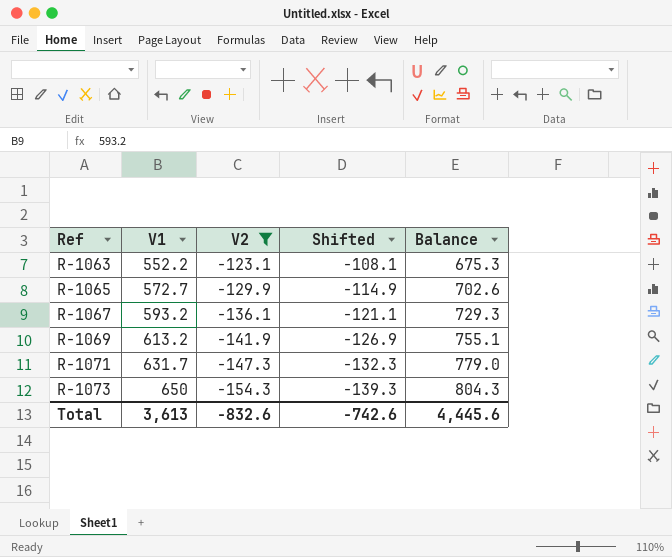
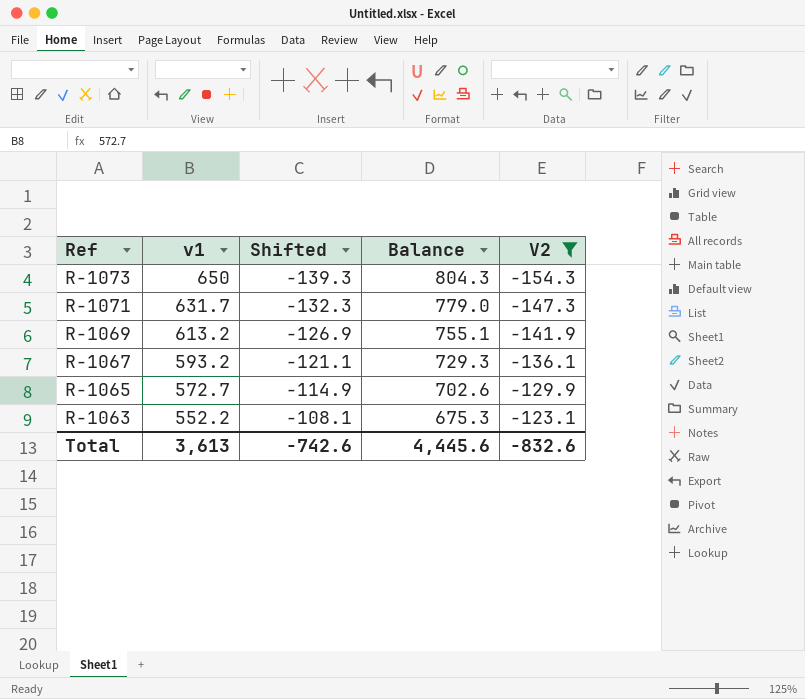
row order: Ref ascending -> Ref descending
column name: V1 -> v1
column V2 | position: 3 -> 5

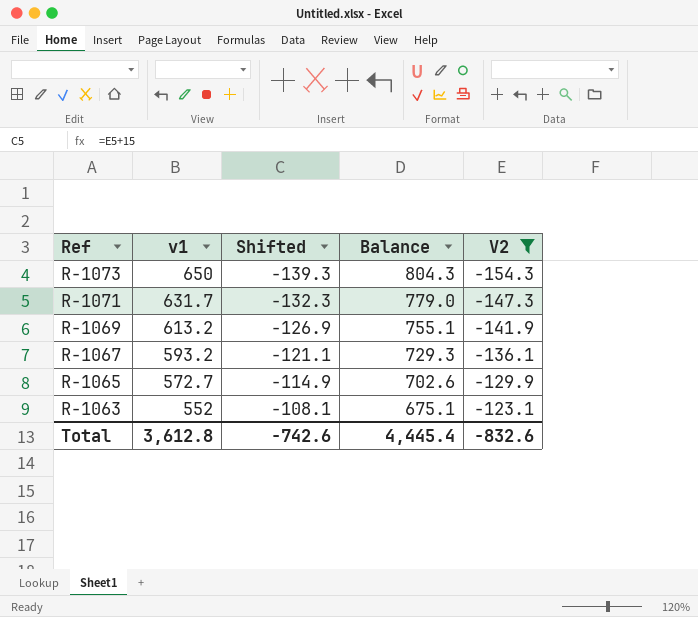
R-1063 | v1: 552.2 -> 552
R-1063 | Balance: 675.3 -> 675.1
Total | v1: 3,613 -> 3,612.8
Total | Balance: 4,445.6 -> 4,445.4

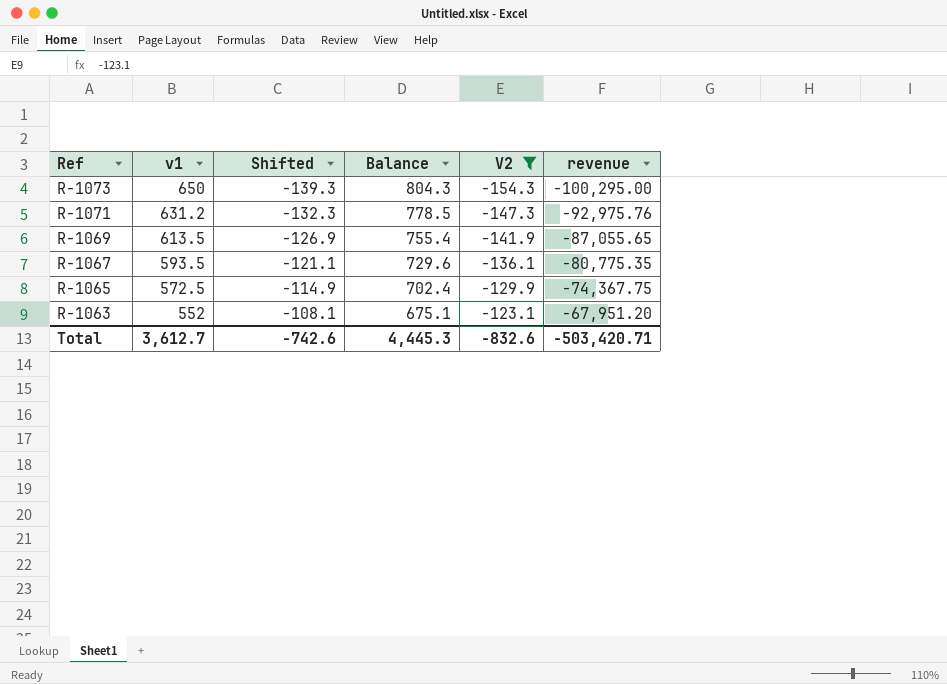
column revenue | formula: none -> [v1] * [V2]
R-1071 | v1: 631.7 -> 631.2
R-1071 | Balance: 779.0 -> 778.5
R-1069 | v1: 613.2 -> 613.5
R-1069 | Balance: 755.1 -> 755.4
R-1067 | v1: 593.2 -> 593.5
R-1067 | Balance: 729.3 -> 729.6
R-1065 | v1: 572.7 -> 572.5
R-1065 | Balance: 702.6 -> 702.4
Total | v1: 3,612.8 -> 3,612.7
Total | Balance: 4,445.4 -> 4,445.3

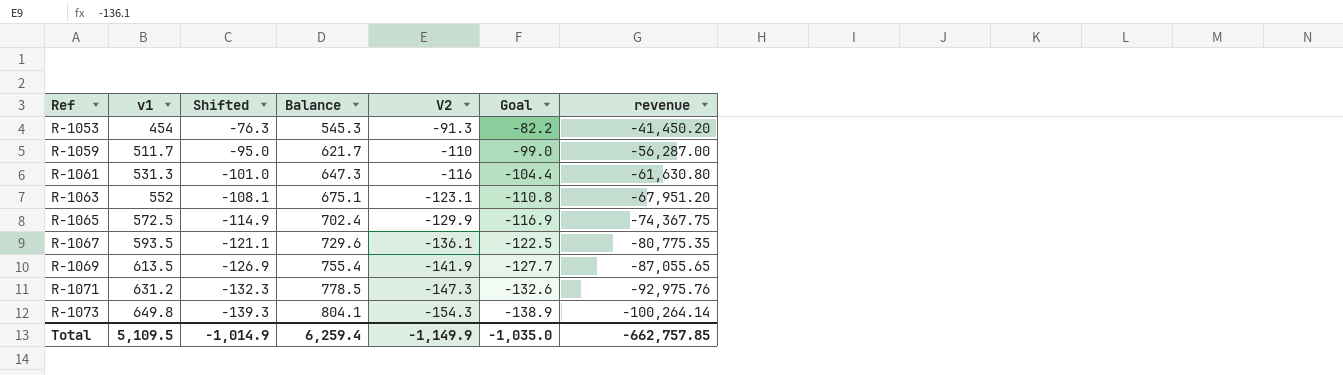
filter: V2 <= -123.1 -> none
row order: Ref descending -> Ref ascending
column Goal | formula: none -> [V2] * 0.9
R-1073 | v1: 650 -> 649.8
R-1073 | Balance: 804.3 -> 804.1
R-1073 | revenue: -100,295.00 -> -100,264.14
Total | v1: 3,612.7 -> 5,109.5
Total | Shifted: -742.6 -> -1,014.9
Total | Balance: 4,445.3 -> 6,259.4
Total | V2: -832.6 -> -1,149.9
Total | revenue: -503,420.71 -> -662,757.85

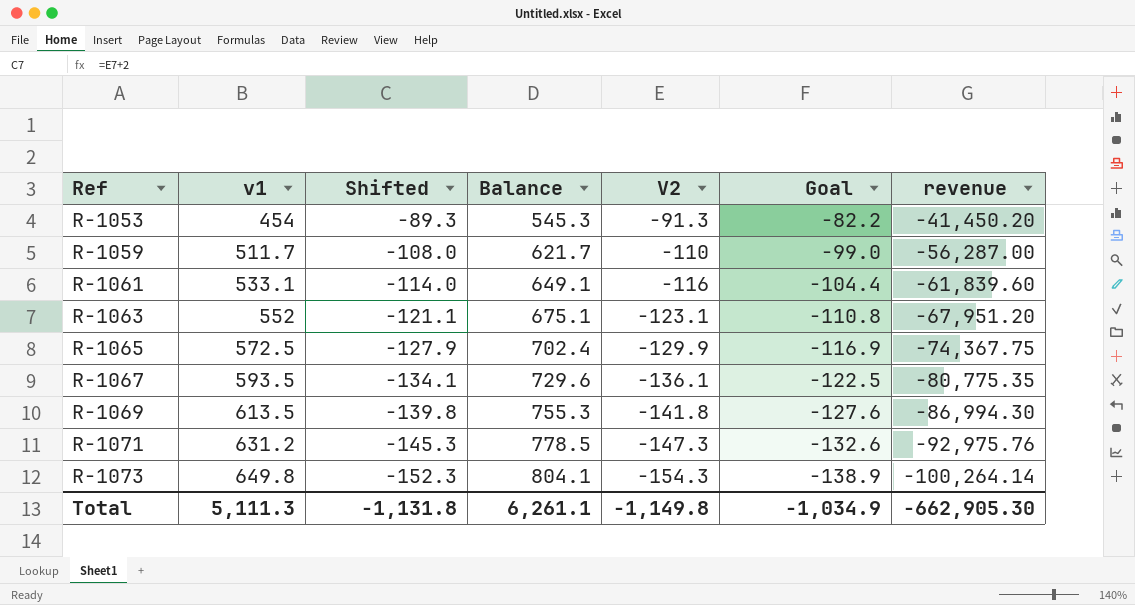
column Shifted | formula: [V2] + 15 -> [V2] + 2
R-1061 | v1: 531.3 -> 533.1
R-1061 | Balance: 647.3 -> 649.1
R-1061 | revenue: -61,630.80 -> -61,839.60
R-1069 | Balance: 755.4 -> 755.3
R-1069 | V2: -141.9 -> -141.8
R-1069 | Goal: -127.7 -> -127.6
R-1069 | revenue: -87,055.65 -> -86,994.30
Total | v1: 5,109.5 -> 5,111.3
Total | Shifted: -1,014.9 -> -1,131.8
Total | Balance: 6,259.4 -> 6,261.1
Total | V2: -1,149.9 -> -1,149.8
Total | Goal: -1,035.0 -> -1,034.9
Total | revenue: -662,757.85 -> -662,905.30

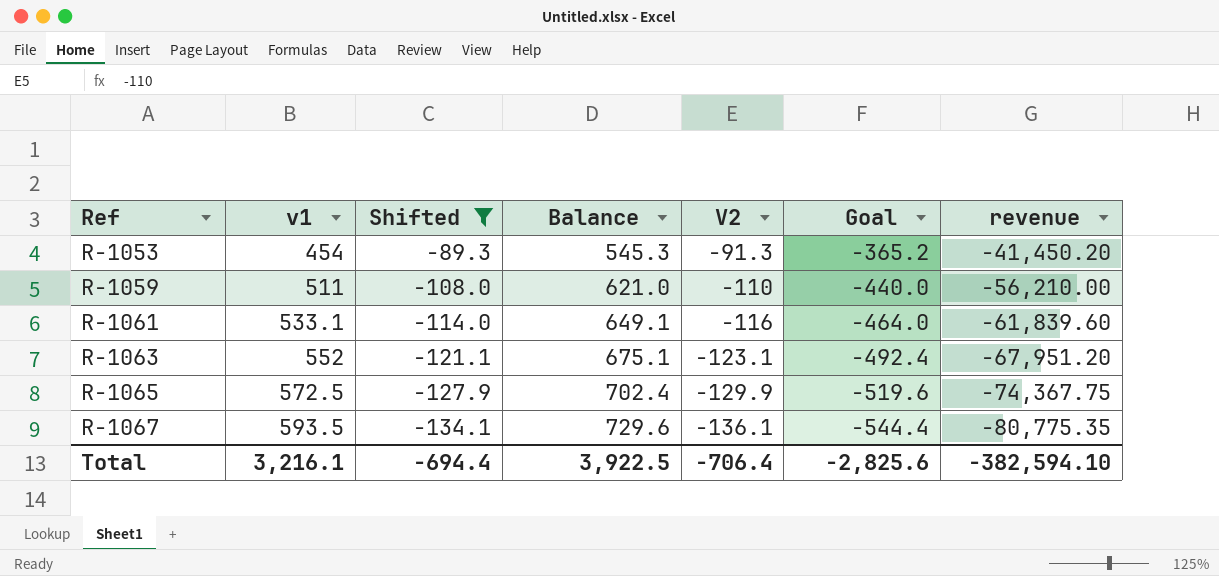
filter: none -> Shifted >= -134.1
column Goal | formula: [V2] * 0.9 -> [V2] * 4
R-1059 | v1: 511.7 -> 511
R-1059 | Balance: 621.7 -> 621.0
R-1059 | revenue: -56,287.00 -> -56,210.00
Total | v1: 5,111.3 -> 3,216.1
Total | Shifted: -1,131.8 -> -694.4
Total | Balance: 6,261.1 -> 3,922.5
Total | V2: -1,149.8 -> -706.4
Total | Goal: -1,034.9 -> -2,825.6
Total | revenue: -662,905.30 -> -382,594.10

